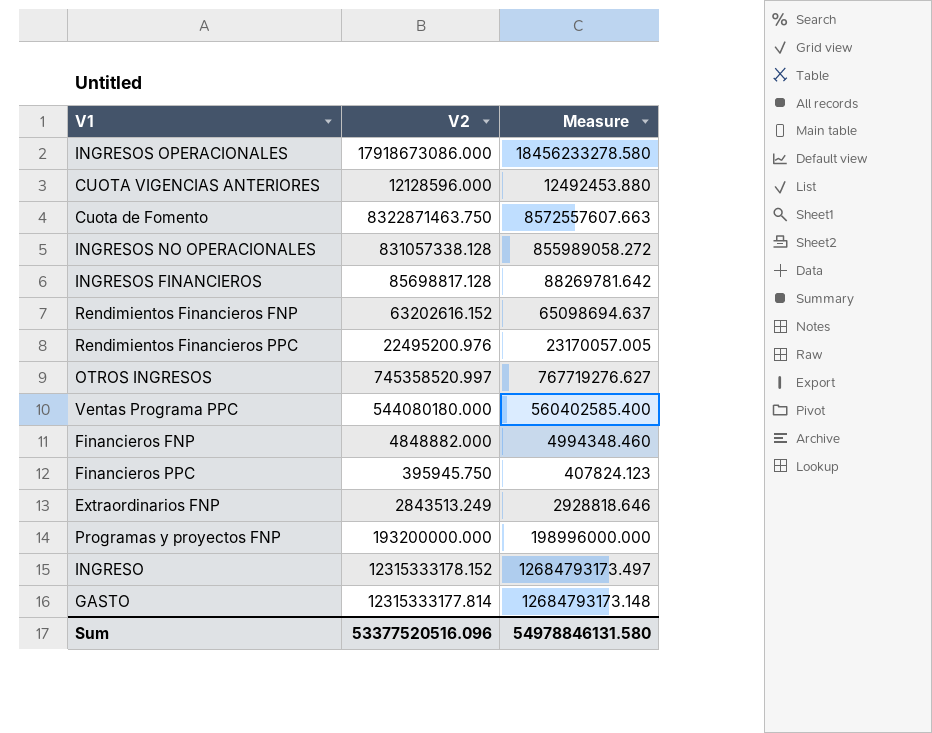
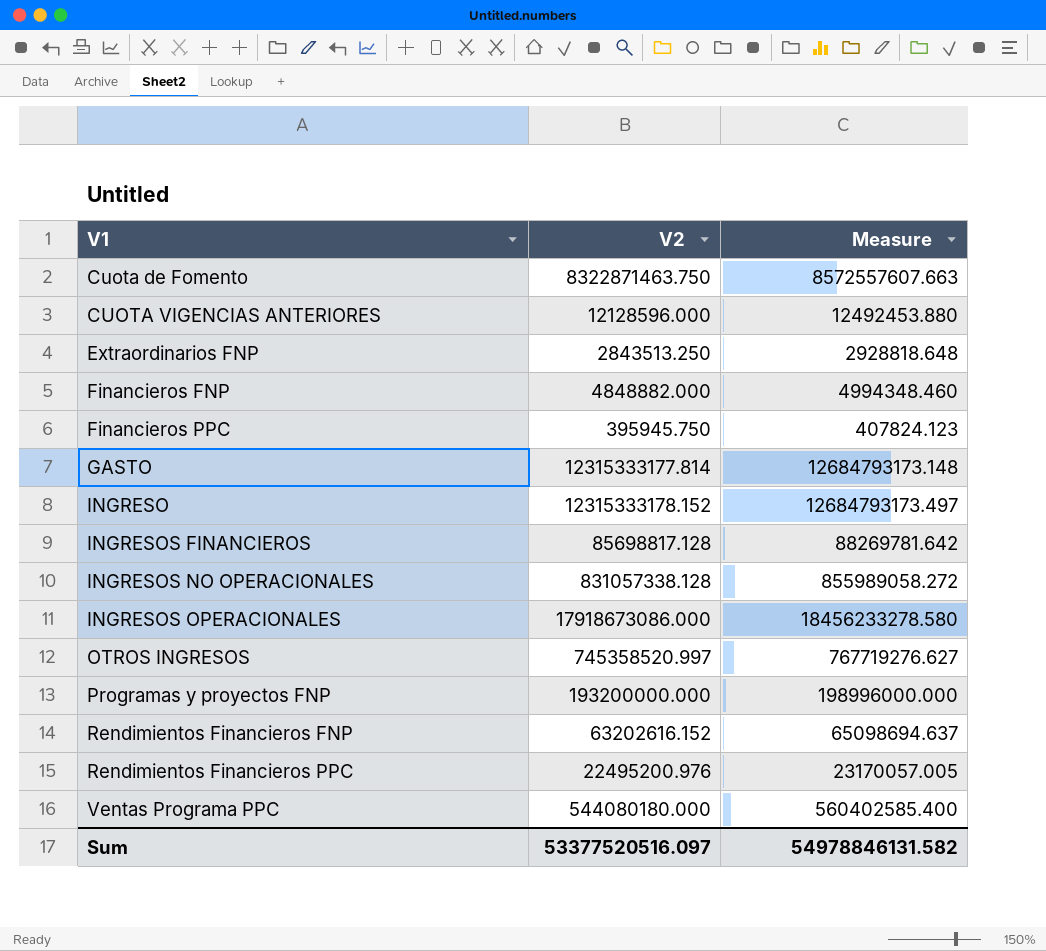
row order: none -> V1 ascending
Extraordinarios FNP | V2: 2843513.249 -> 2843513.250
Extraordinarios FNP | Measure: 2928818.646 -> 2928818.648
Sum | V2: 53377520516.096 -> 53377520516.097
Sum | Measure: 54978846131.580 -> 54978846131.582

